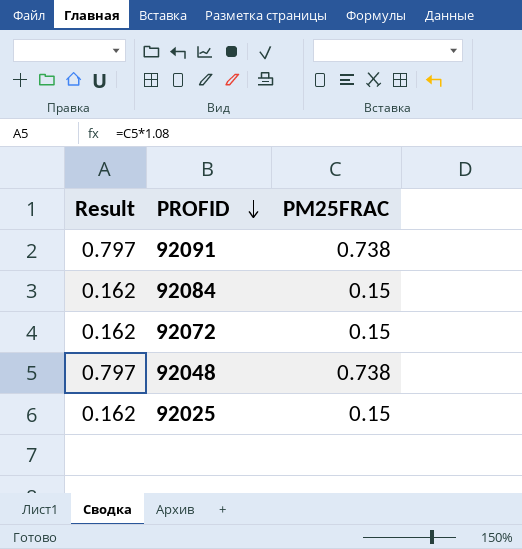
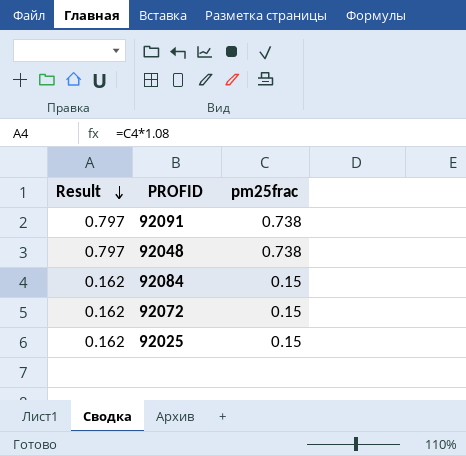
row order: PROFID descending -> Result descending
column name: PM25FRAC -> pm25frac

